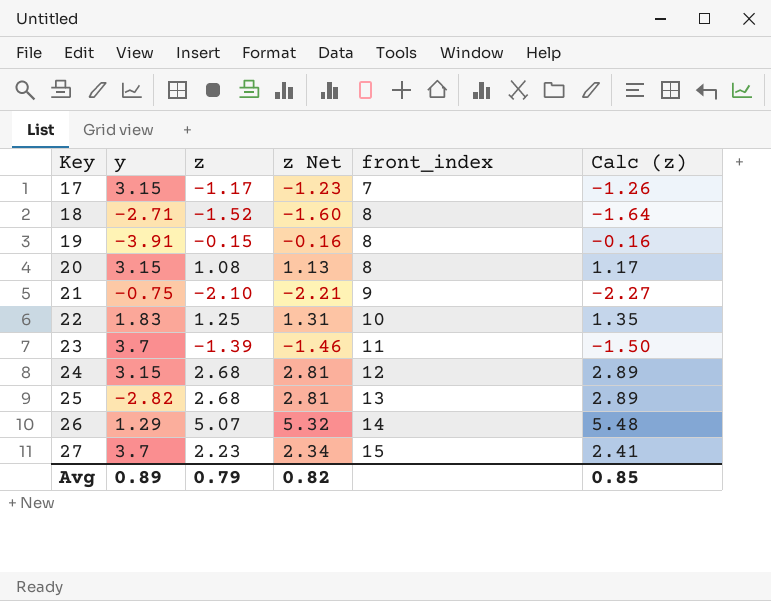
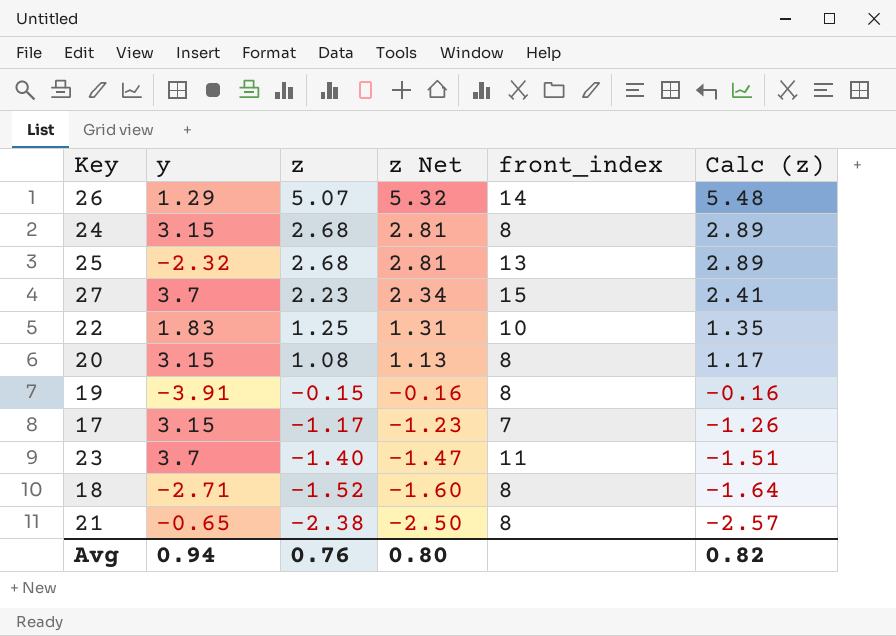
row order: Key ascending -> z descending
24 | front_index: 12 -> 8
25 | y: -2.82 -> -2.32
23 | z: -1.39 -> -1.40
23 | z Net: -1.46 -> -1.47
23 | Calc (z): -1.50 -> -1.51
21 | y: -0.75 -> -0.65
21 | z: -2.10 -> -2.38
21 | z Net: -2.21 -> -2.50
21 | front_index: 9 -> 8
21 | Calc (z): -2.27 -> -2.57
Avg | y: 0.89 -> 0.94
Avg | z: 0.79 -> 0.76
Avg | z Net: 0.82 -> 0.80
Avg | Calc (z): 0.85 -> 0.82

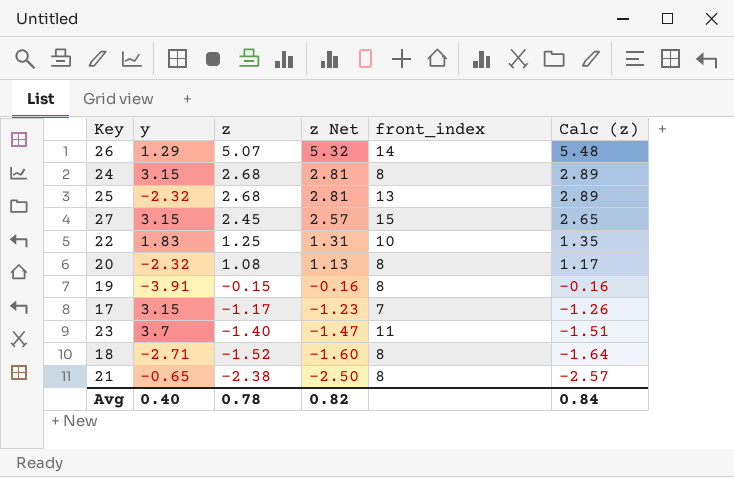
27 | y: 3.7 -> 3.15
27 | z: 2.23 -> 2.45
27 | z Net: 2.34 -> 2.57
27 | Calc (z): 2.41 -> 2.65
20 | y: 3.15 -> -2.32
Avg | y: 0.94 -> 0.40
Avg | z: 0.76 -> 0.78
Avg | z Net: 0.80 -> 0.82
Avg | Calc (z): 0.82 -> 0.84

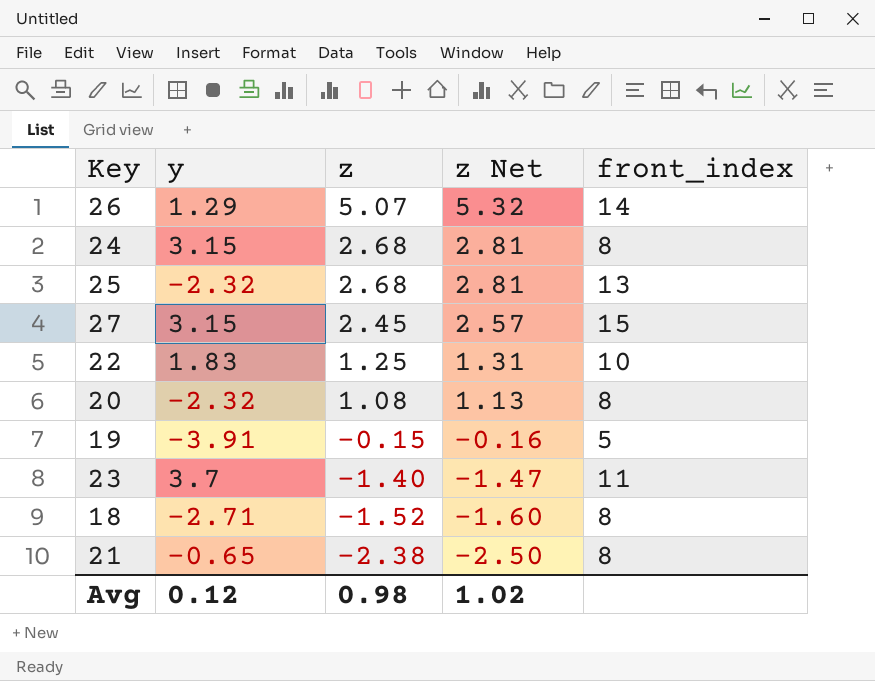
column Calc (z) | formula: [z] * 1.08 -> none
row 17: 3.15 | -1.17 | -1.23 | 7 | -1.26 -> none
19 | front_index: 8 -> 5
Avg | y: 0.40 -> 0.12
Avg | z: 0.78 -> 0.98
Avg | z Net: 0.82 -> 1.02

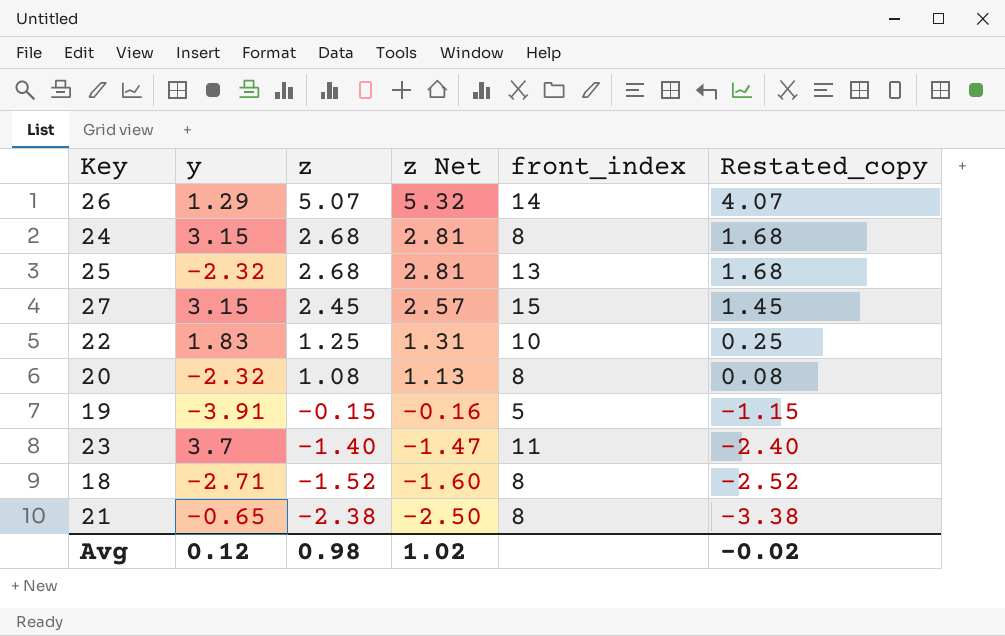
column Restated_copy | formula: none -> [z] - 1

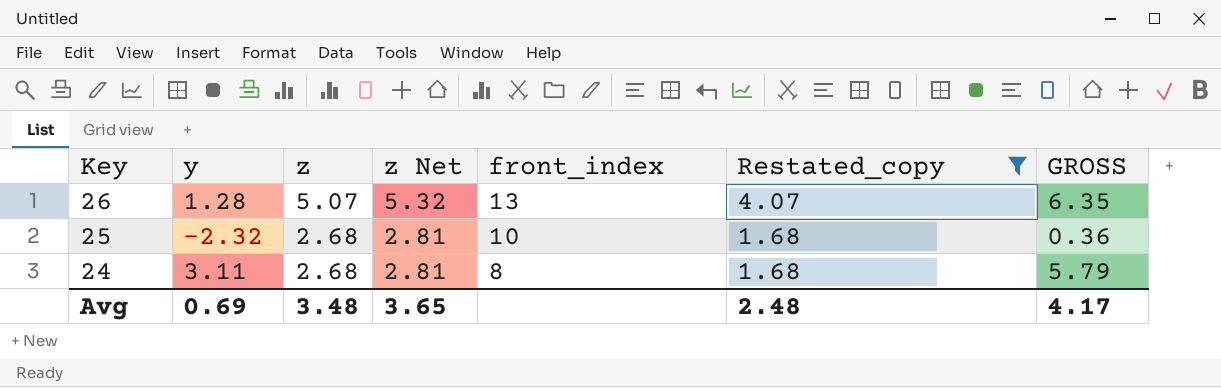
filter: none -> Restated_copy >= 1.68
row order: z descending -> Key descending
column GROSS | formula: none -> [y] + [z]
26 | y: 1.29 -> 1.28
26 | front_index: 14 -> 13
25 | front_index: 13 -> 10
24 | y: 3.15 -> 3.11
Avg | y: 0.12 -> 0.69
Avg | z: 0.98 -> 3.48
Avg | z Net: 1.02 -> 3.65
Avg | Restated_copy: -0.02 -> 2.48

